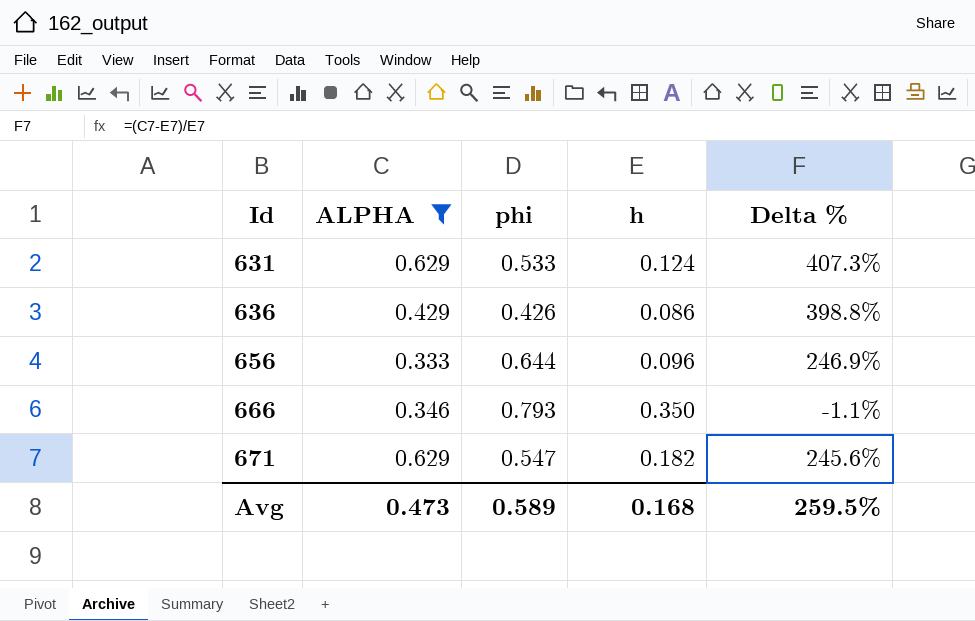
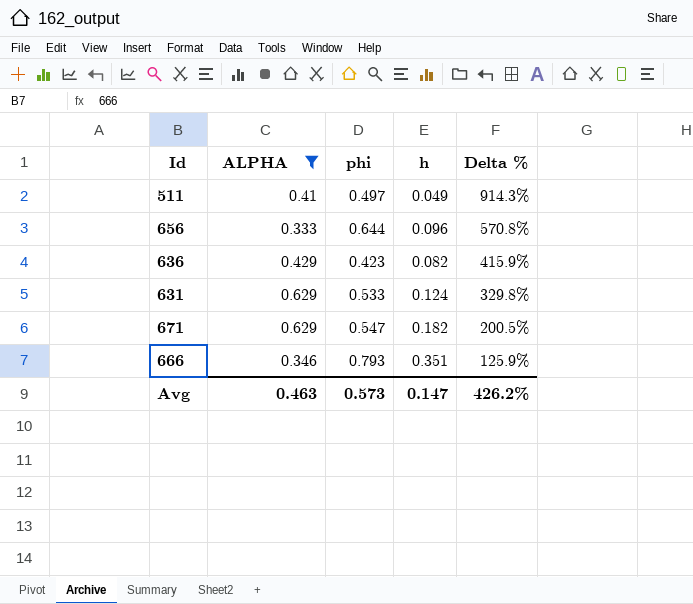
row order: Id ascending -> Delta % descending
column Delta % | formula: ([ALPHA] - [h]) / [h] -> ([phi] - [h]) / [h]
row 511: none -> 0.41 | 0.497 | 0.049 | 914.3%
636 | phi: 0.426 -> 0.423
636 | h: 0.086 -> 0.082
666 | h: 0.350 -> 0.351
Avg | ALPHA: 0.473 -> 0.463
Avg | phi: 0.589 -> 0.573
Avg | h: 0.168 -> 0.147
Avg | Delta %: 259.5% -> 426.2%

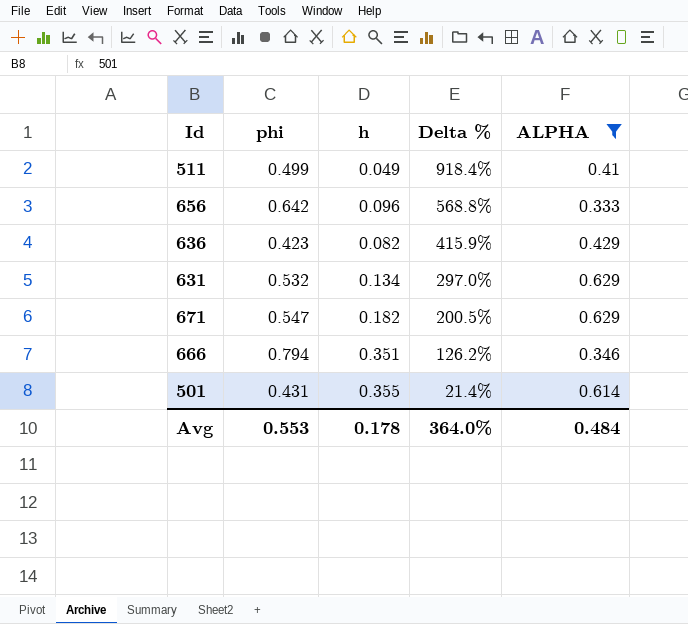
column ALPHA | position: 2 -> 5
511 | phi: 0.497 -> 0.499
511 | Delta %: 914.3% -> 918.4%
656 | phi: 0.644 -> 0.642
656 | Delta %: 570.8% -> 568.8%
631 | phi: 0.533 -> 0.532
631 | h: 0.124 -> 0.134
631 | Delta %: 329.8% -> 297.0%
666 | phi: 0.793 -> 0.794
666 | Delta %: 125.9% -> 126.2%
row 501: none -> 0.431 | 0.355 | 21.4% | 0.614
Avg | phi: 0.573 -> 0.553
Avg | h: 0.147 -> 0.178
Avg | Delta %: 426.2% -> 364.0%
Avg | ALPHA: 0.463 -> 0.484

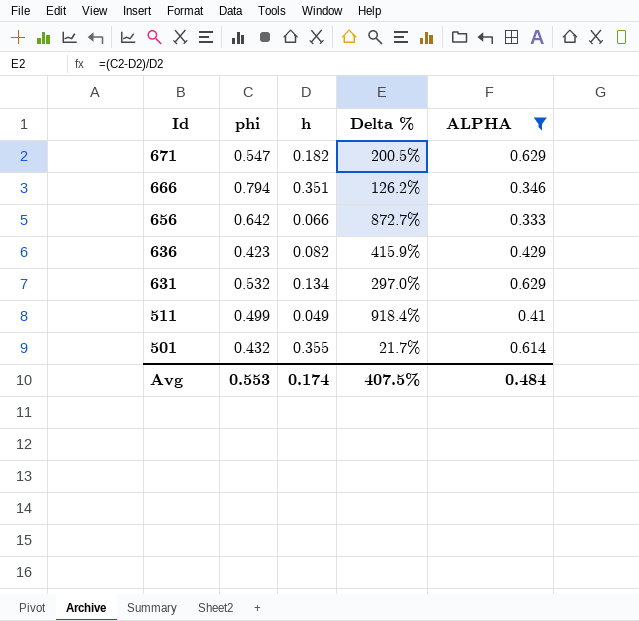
row order: Delta % descending -> Id descending
656 | h: 0.096 -> 0.066
656 | Delta %: 568.8% -> 872.7%
501 | phi: 0.431 -> 0.432
501 | Delta %: 21.4% -> 21.7%
Avg | h: 0.178 -> 0.174
Avg | Delta %: 364.0% -> 407.5%

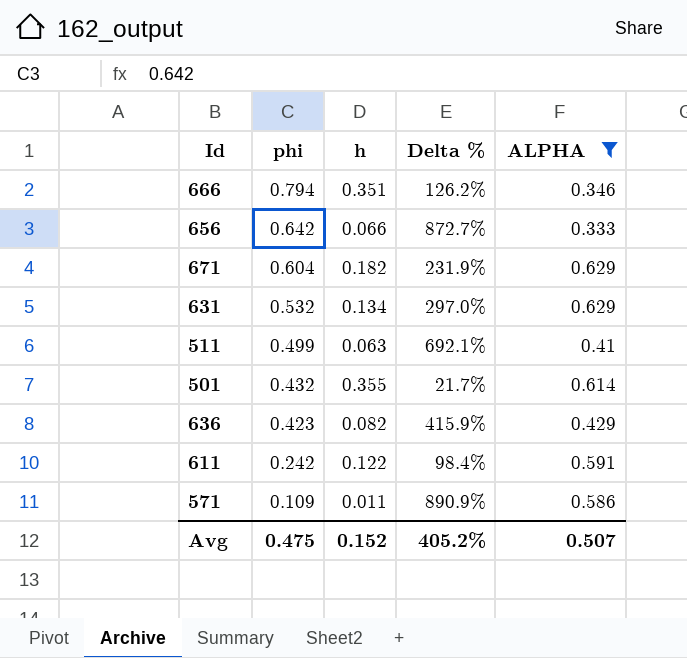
row order: Id descending -> phi descending
671 | phi: 0.547 -> 0.604
671 | Delta %: 200.5% -> 231.9%
511 | h: 0.049 -> 0.063
511 | Delta %: 918.4% -> 692.1%
row 611: none -> 0.242 | 0.122 | 98.4% | 0.591
row 571: none -> 0.109 | 0.011 | 890.9% | 0.586
Avg | phi: 0.553 -> 0.475
Avg | h: 0.174 -> 0.152
Avg | Delta %: 407.5% -> 405.2%
Avg | ALPHA: 0.484 -> 0.507

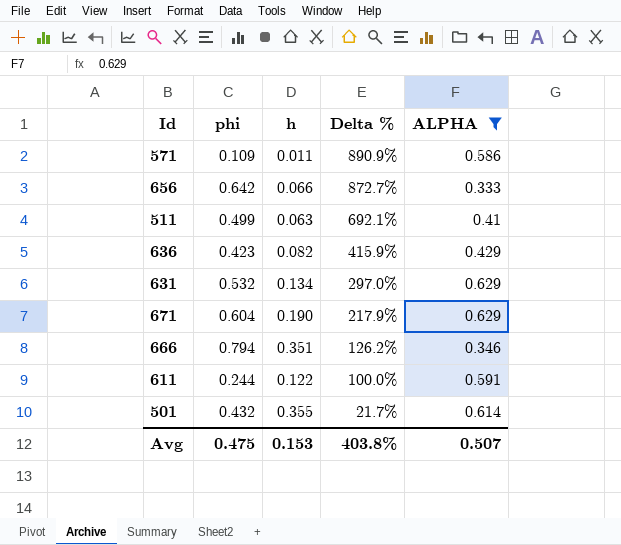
row order: phi descending -> Delta % descending
671 | h: 0.182 -> 0.190
671 | Delta %: 231.9% -> 217.9%
611 | phi: 0.242 -> 0.244
611 | Delta %: 98.4% -> 100.0%
Avg | h: 0.152 -> 0.153
Avg | Delta %: 405.2% -> 403.8%

